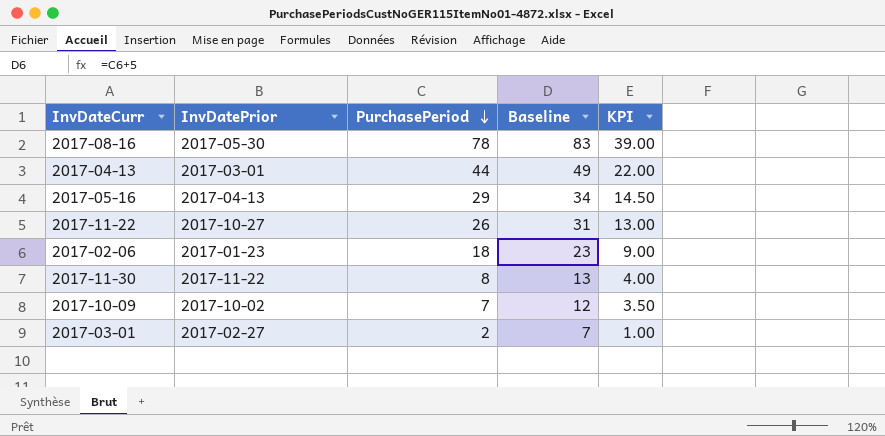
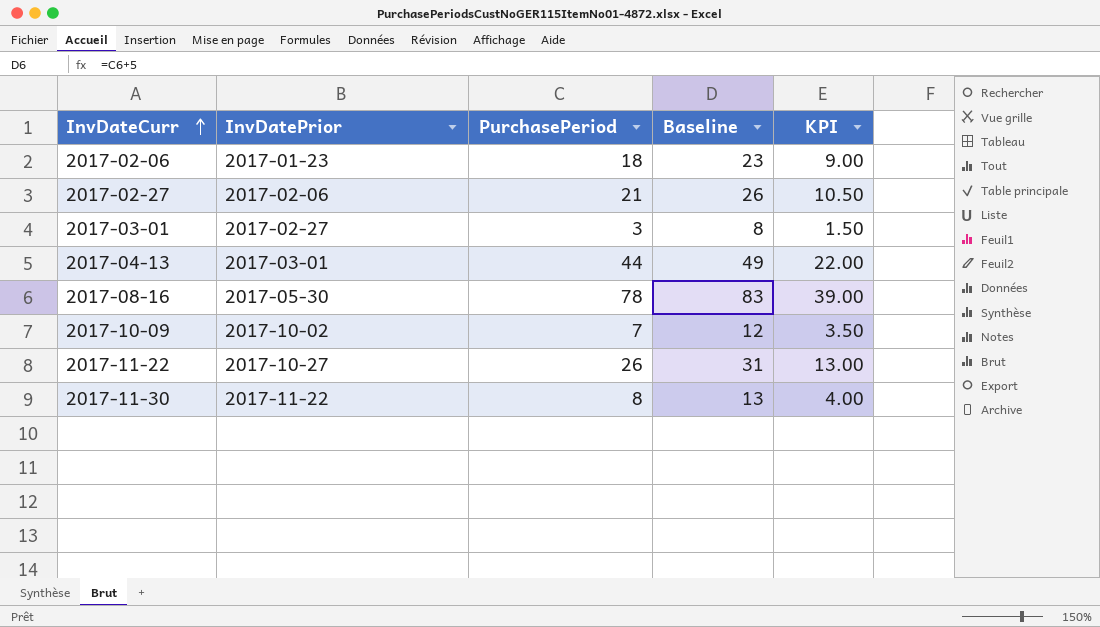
row order: PurchasePeriod descending -> InvDateCurr ascending
row 2017-05-16: 2017-04-13 | 29 | 34 | 14.50 -> none
row 2017-02-27: none -> 2017-02-06 | 21 | 26 | 10.50
2017-03-01 | PurchasePeriod: 2 -> 3
2017-03-01 | Baseline: 7 -> 8
2017-03-01 | KPI: 1.00 -> 1.50

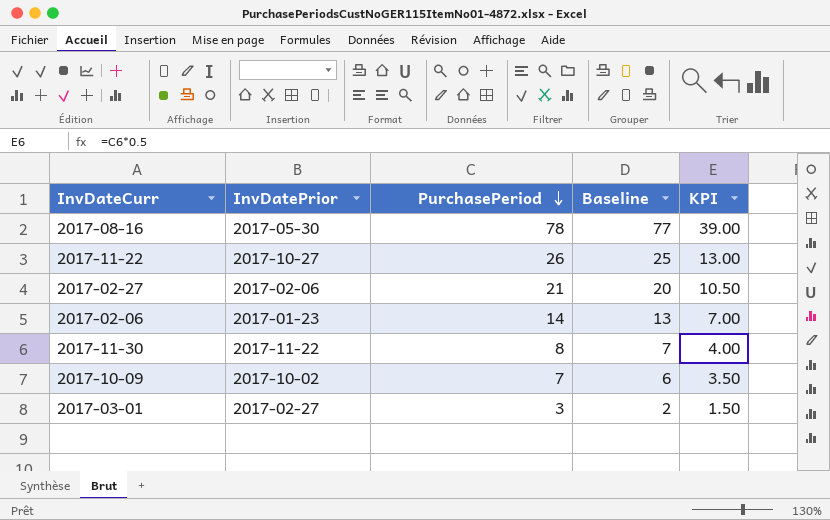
row order: InvDateCurr ascending -> PurchasePeriod descending
column Baseline | formula: [PurchasePeriod] + 5 -> [PurchasePeriod] - 1
row 2017-04-13: 2017-03-01 | 44 | 49 | 22.00 -> none
2017-02-06 | PurchasePeriod: 18 -> 14
2017-02-06 | KPI: 9.00 -> 7.00

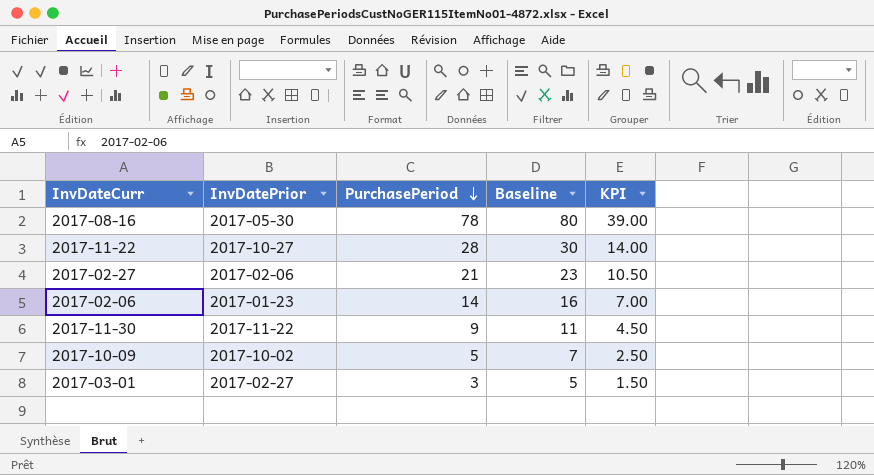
column Baseline | formula: [PurchasePeriod] - 1 -> [PurchasePeriod] + 2
2017-11-22 | PurchasePeriod: 26 -> 28
2017-11-22 | KPI: 13.00 -> 14.00
2017-11-30 | PurchasePeriod: 8 -> 9
2017-11-30 | KPI: 4.00 -> 4.50
2017-10-09 | PurchasePeriod: 7 -> 5
2017-10-09 | KPI: 3.50 -> 2.50

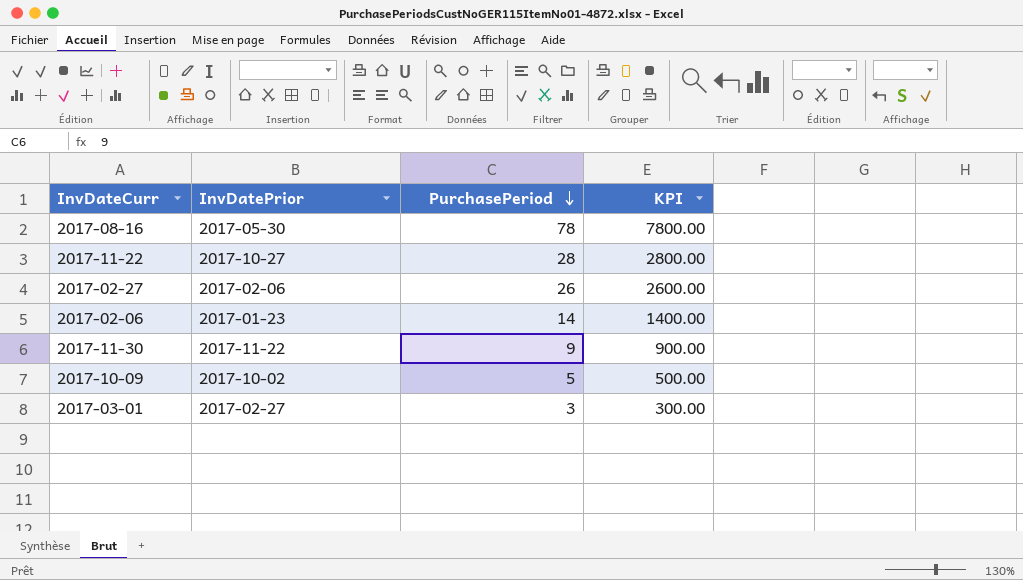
column Baseline | formula: [PurchasePeriod] + 2 -> none
column KPI | formula: [PurchasePeriod] * 0.5 -> [PurchasePeriod] * 100
2017-02-27 | PurchasePeriod: 21 -> 26

